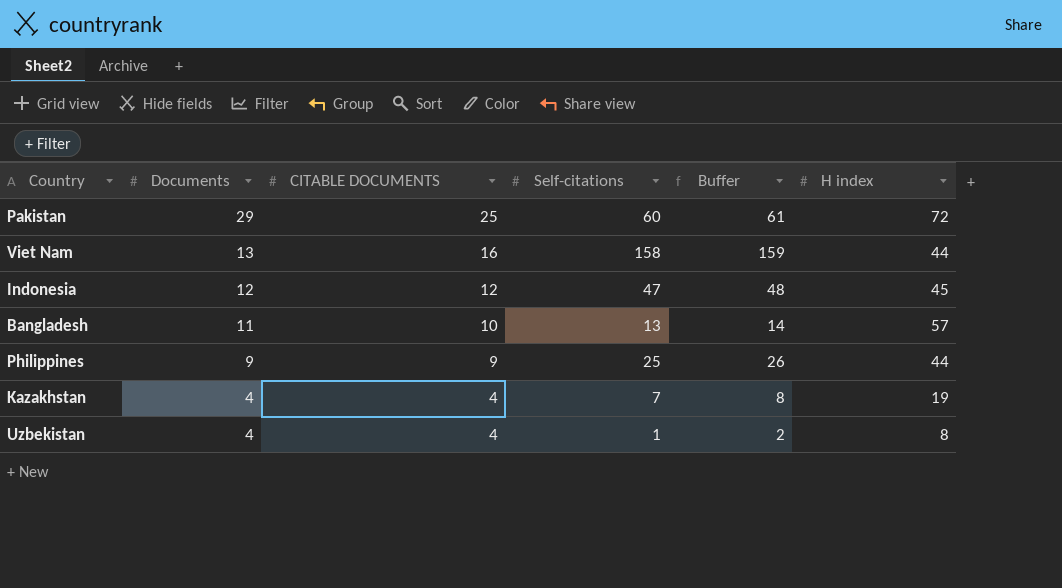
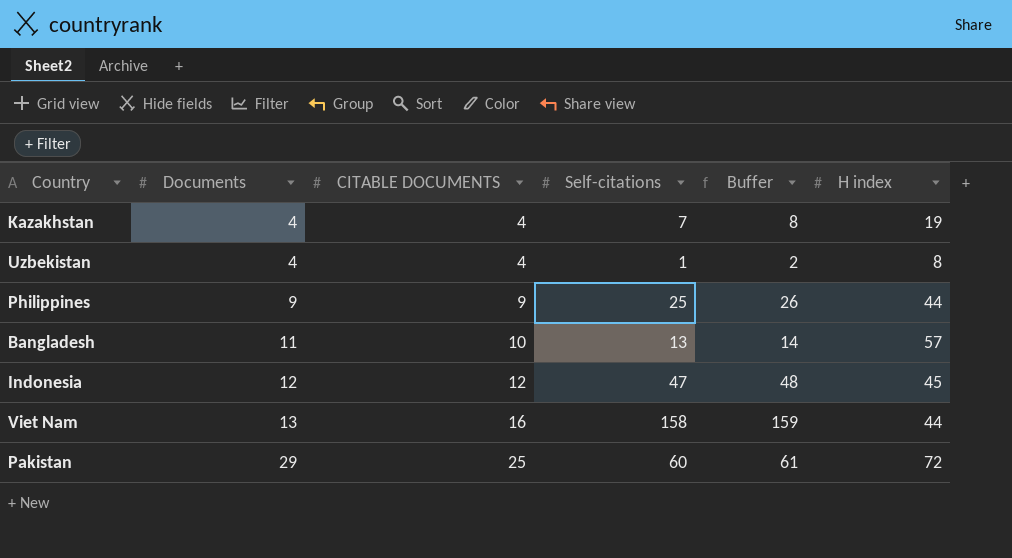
row order: Documents descending -> Documents ascending

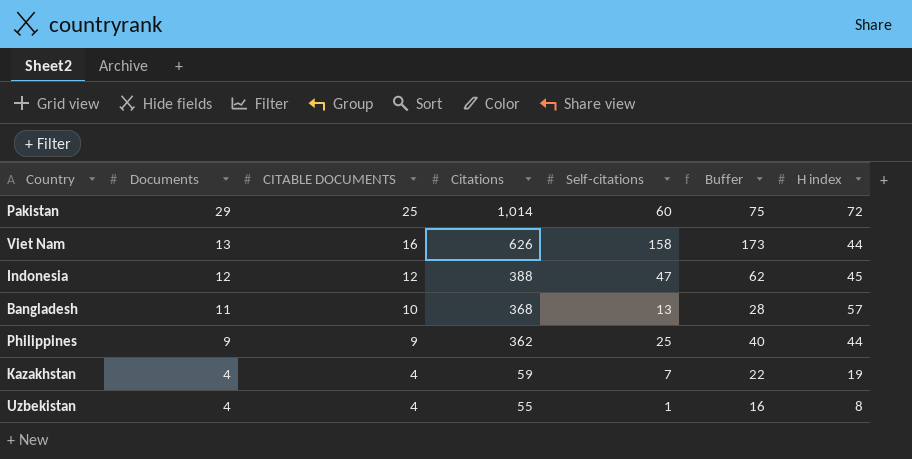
row order: Documents ascending -> Documents descending
column Citations | position: none -> 4
column Buffer | formula: [Self-citations] + 1 -> [Self-citations] + 15

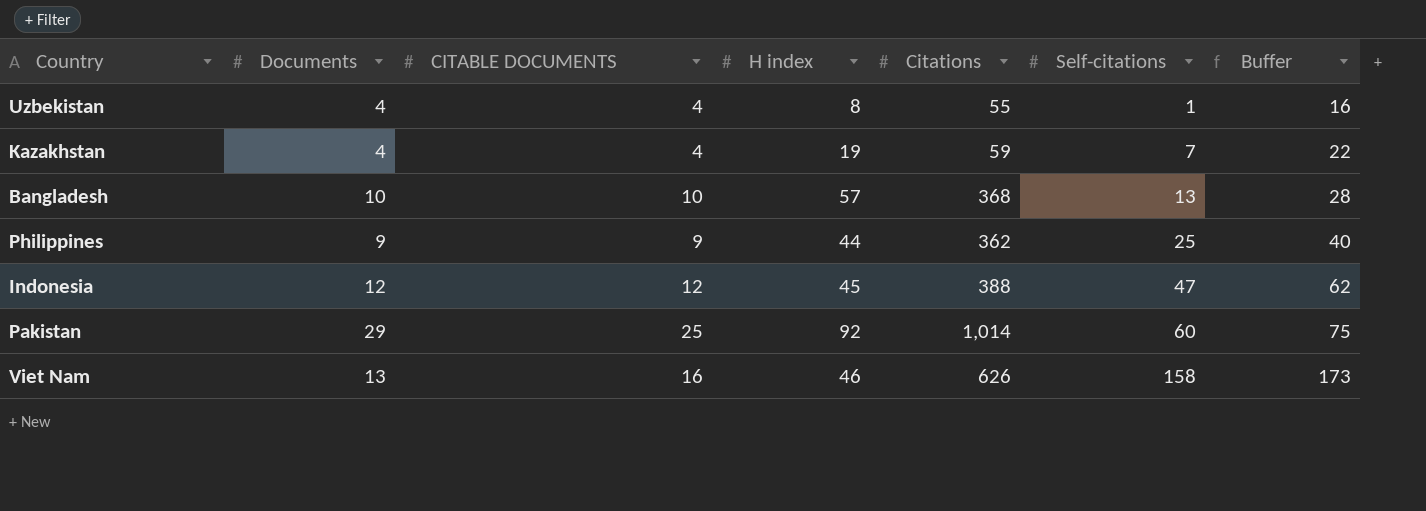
row order: Documents descending -> Self-citations ascending
column H index | position: 7 -> 4
Bangladesh | Documents: 11 -> 10
Pakistan | H index: 72 -> 92
Viet Nam | H index: 44 -> 46

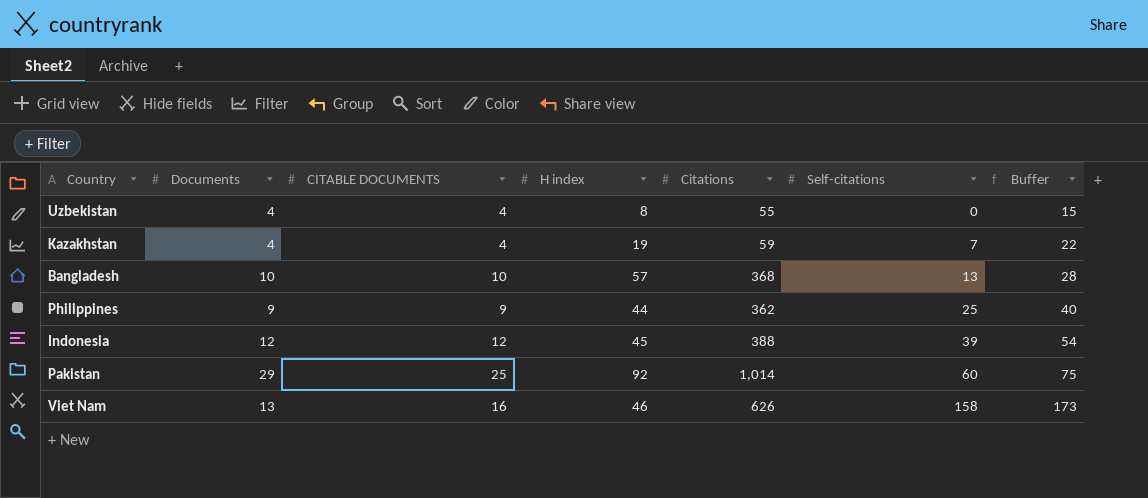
Uzbekistan | Self-citations: 1 -> 0
Uzbekistan | Buffer: 16 -> 15
Indonesia | Self-citations: 47 -> 39
Indonesia | Buffer: 62 -> 54

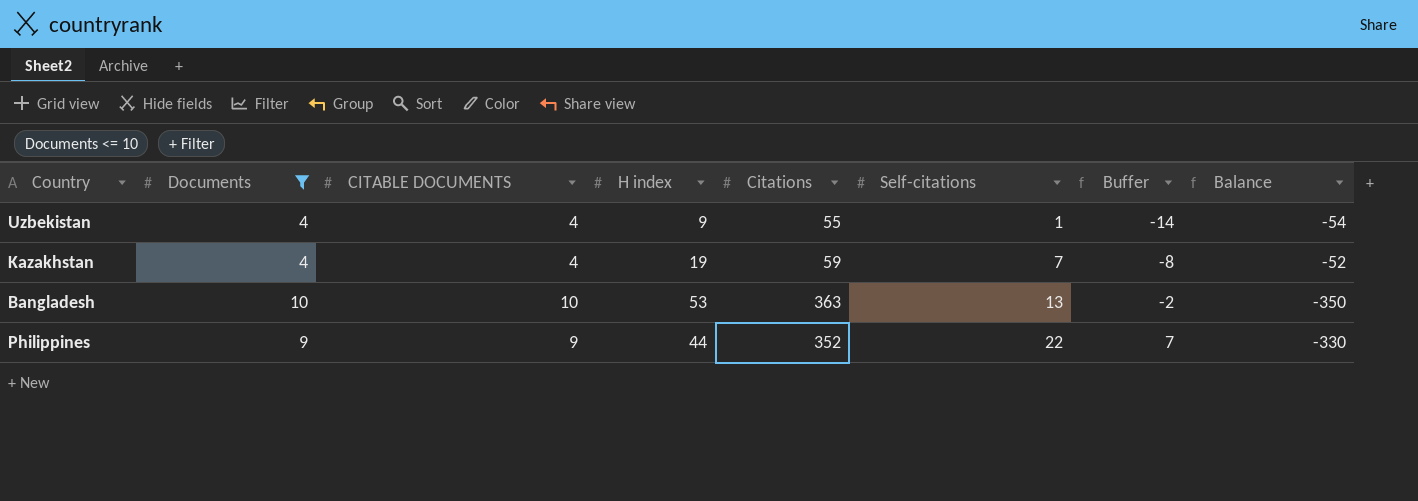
filter: none -> Documents <= 10
column Buffer | formula: [Self-citations] + 15 -> [Self-citations] - 15
column Balance | formula: none -> [Self-citations] - [Citations]
Uzbekistan | H index: 8 -> 9
Uzbekistan | Self-citations: 0 -> 1
Bangladesh | H index: 57 -> 53
Bangladesh | Citations: 368 -> 363
Philippines | Citations: 362 -> 352
Philippines | Self-citations: 25 -> 22

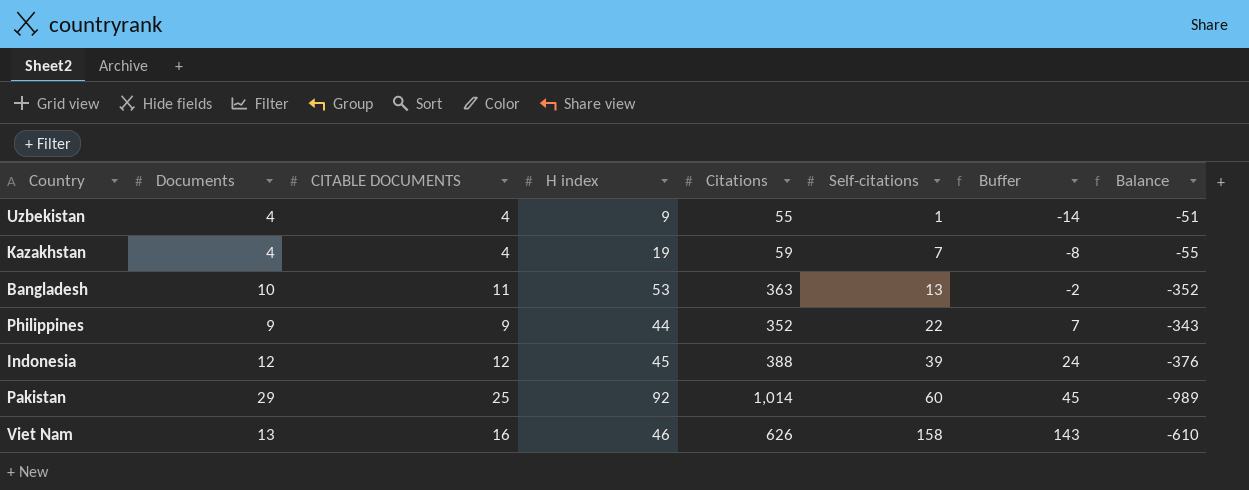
filter: Documents <= 10 -> none
column Balance | formula: [Self-citations] - [Citations] -> [CITABLE DOCUMENTS] - [Citations]
Bangladesh | CITABLE DOCUMENTS: 10 -> 11

